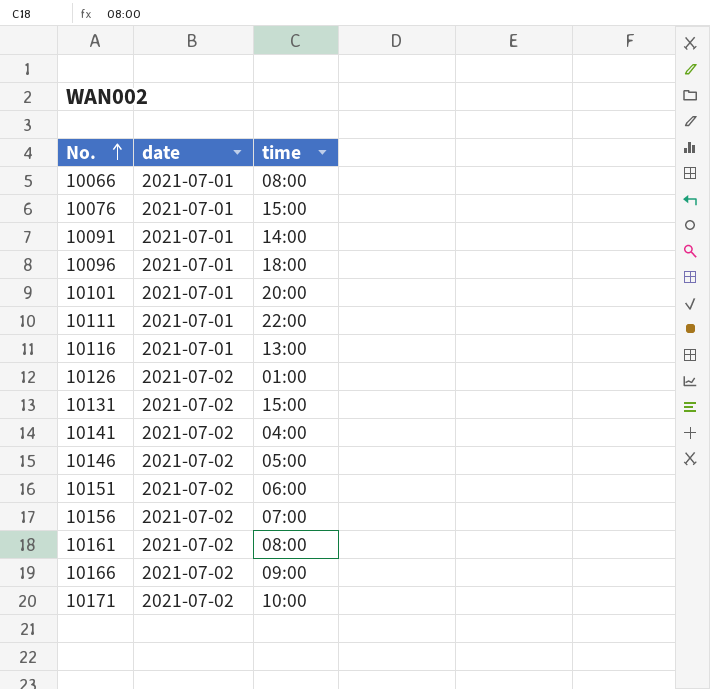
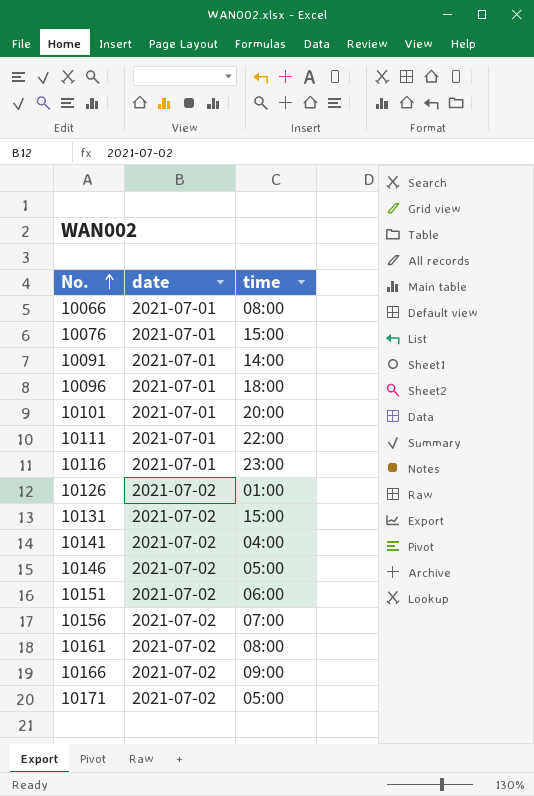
10116 | time: 13:00 -> 23:00
10171 | time: 10:00 -> 05:00

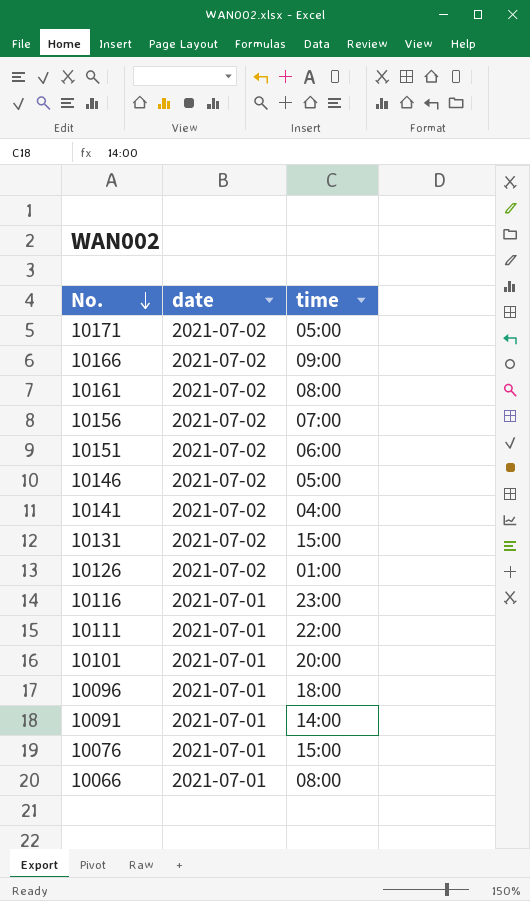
row order: No. ascending -> No. descending

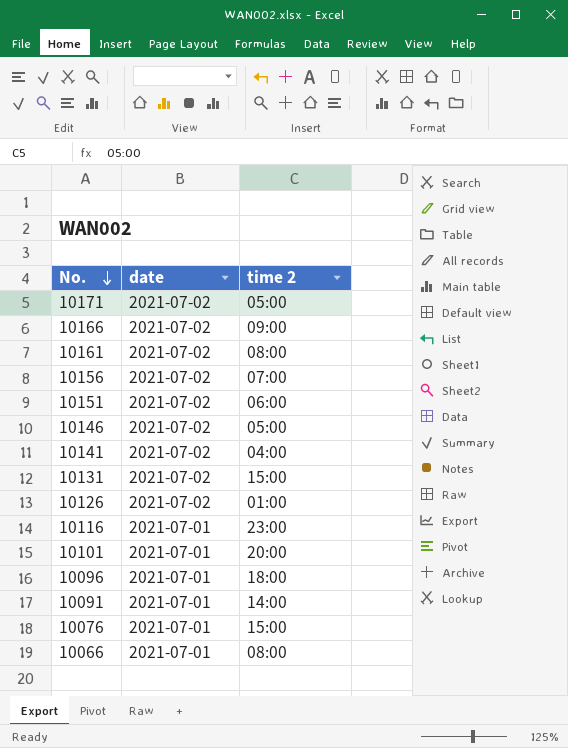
column name: time -> time 2
row 10111: 2021-07-01 | 22:00 -> none

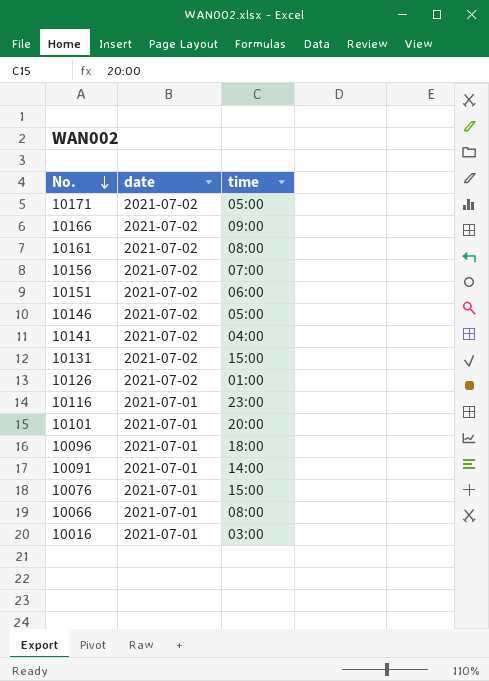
column name: time 2 -> time
row 10016: none -> 2021-07-01 | 03:00

